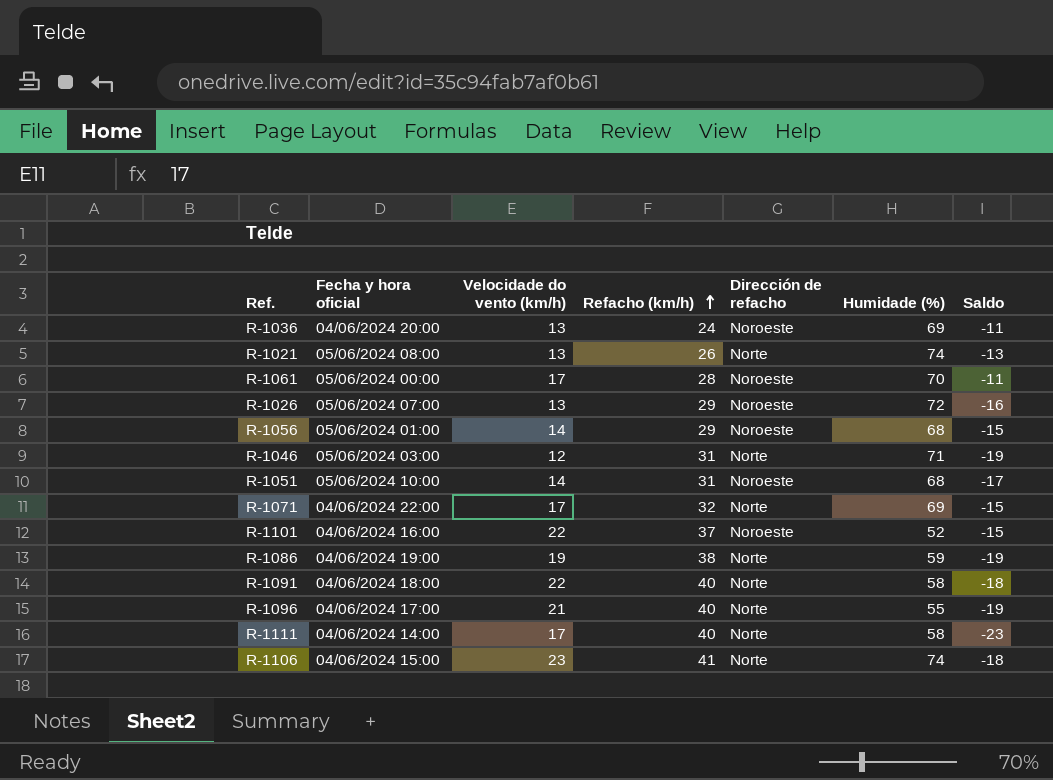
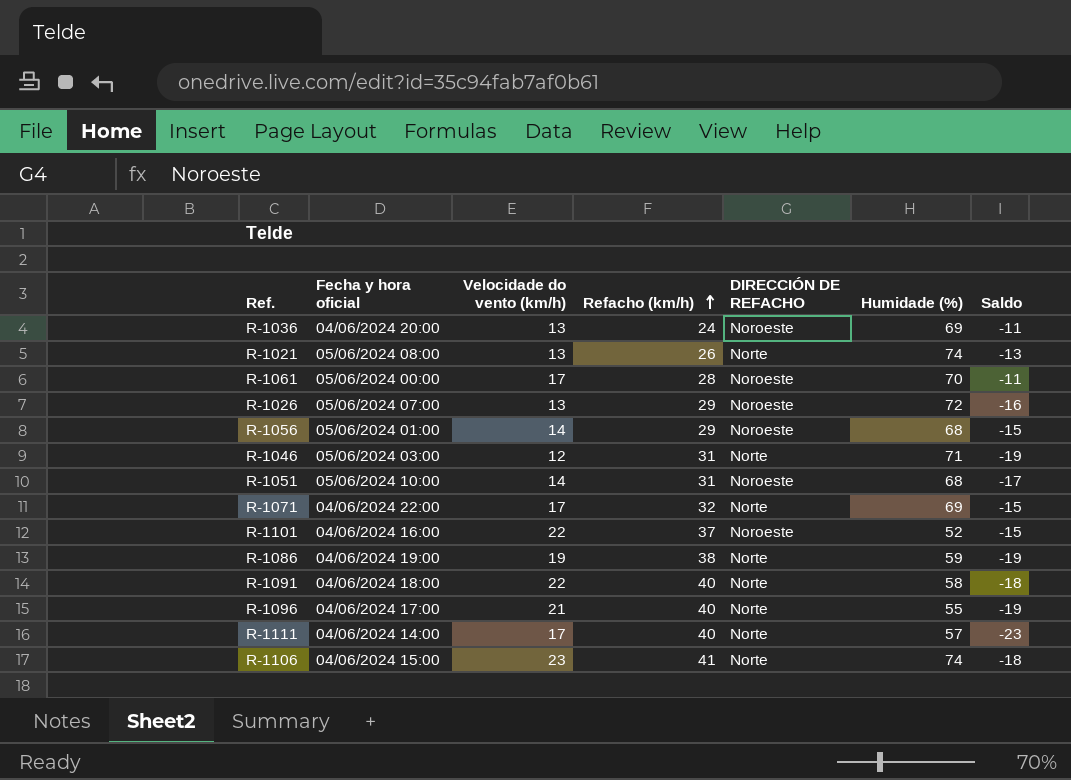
column name: Dirección de refacho -> DIRECCIÓN DE REFACHO
R-1111 | Humidade (%): 58 -> 57

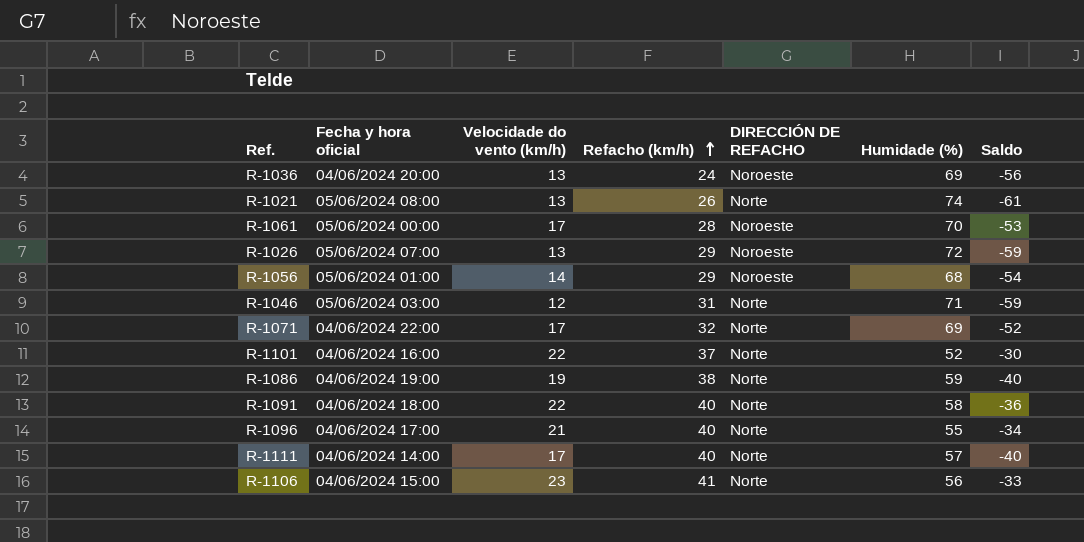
column Saldo | formula: [Velocidade do vento (km/h)] - [Refacho (km/h)] -> [Velocidade do vento (km/h)] - [Humidade (%)]
row R-1051: 05/06/2024 10:00 | 14 | 31 | Noroeste | 68 | -17 -> none
R-1101 | DIRECCIÓN DE REFACHO: Noroeste -> Norte
R-1106 | Humidade (%): 74 -> 56

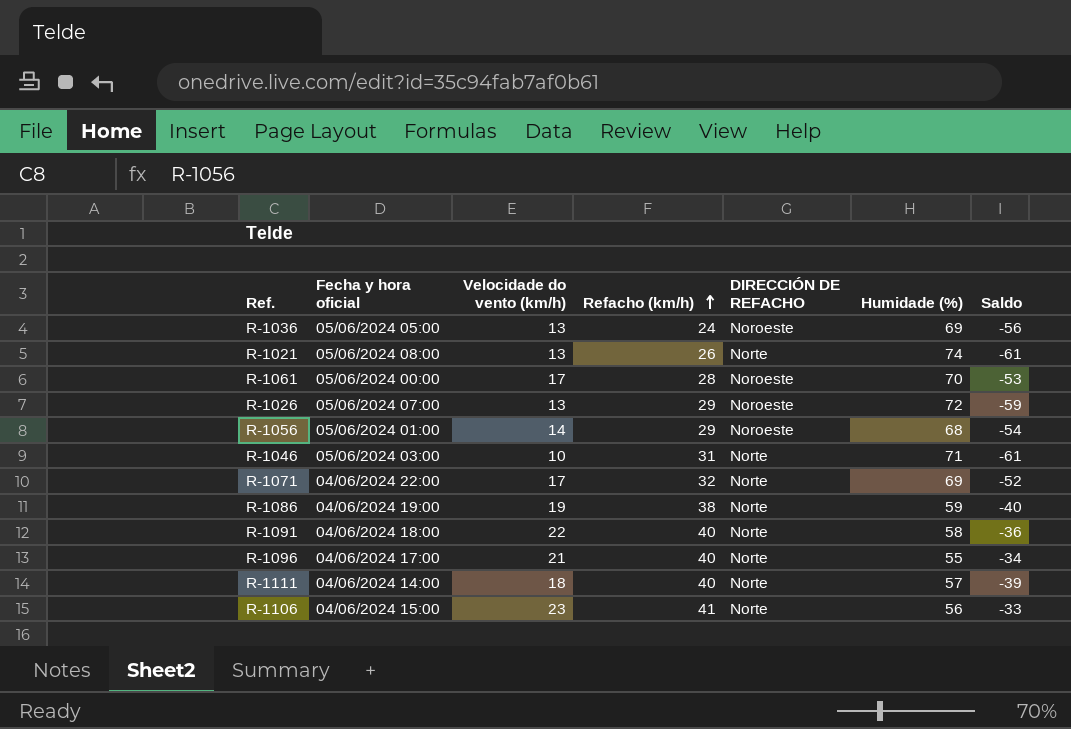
row R-1101: 04/06/2024 16:00 | 22 | 37 | Norte | 52 | -30 -> none
R-1036 | Fecha y hora oficial: 04/06/2024 20:00 -> 05/06/2024 05:00
R-1046 | Velocidade do vento (km/h): 12 -> 10
R-1046 | Saldo: -59 -> -61
R-1111 | Velocidade do vento (km/h): 17 -> 18
R-1111 | Saldo: -40 -> -39

